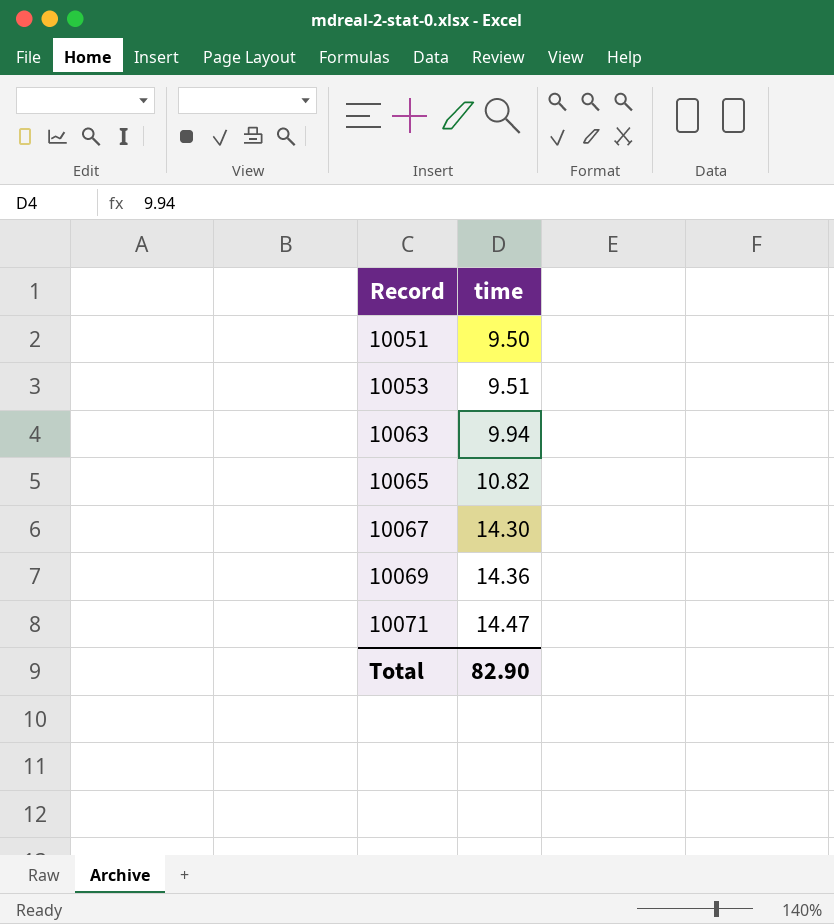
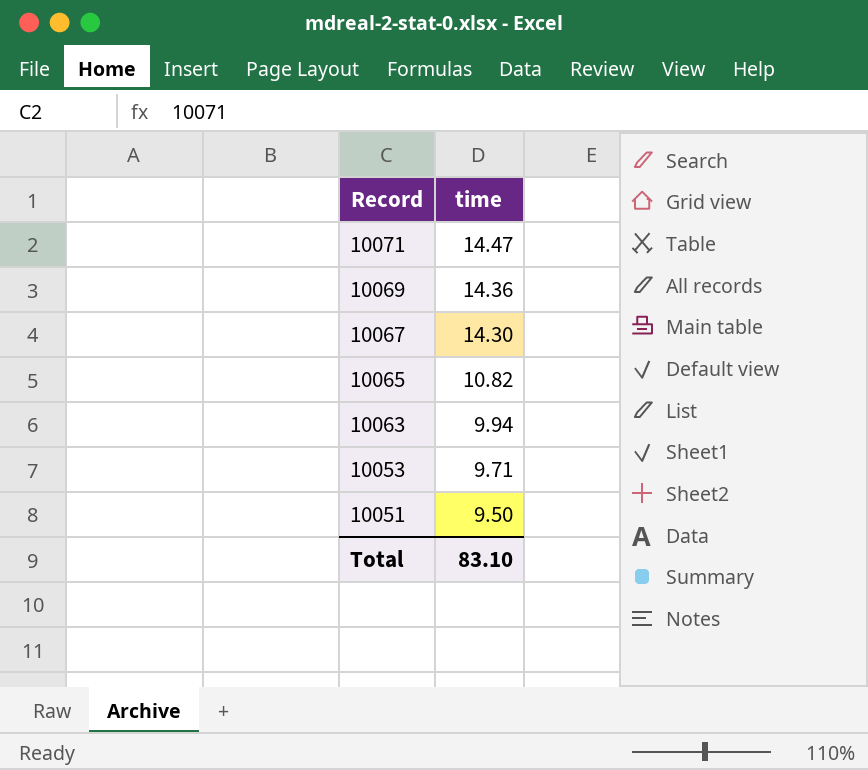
row order: Record ascending -> Record descending
10053 | time: 9.51 -> 9.71
Total | time: 82.90 -> 83.10

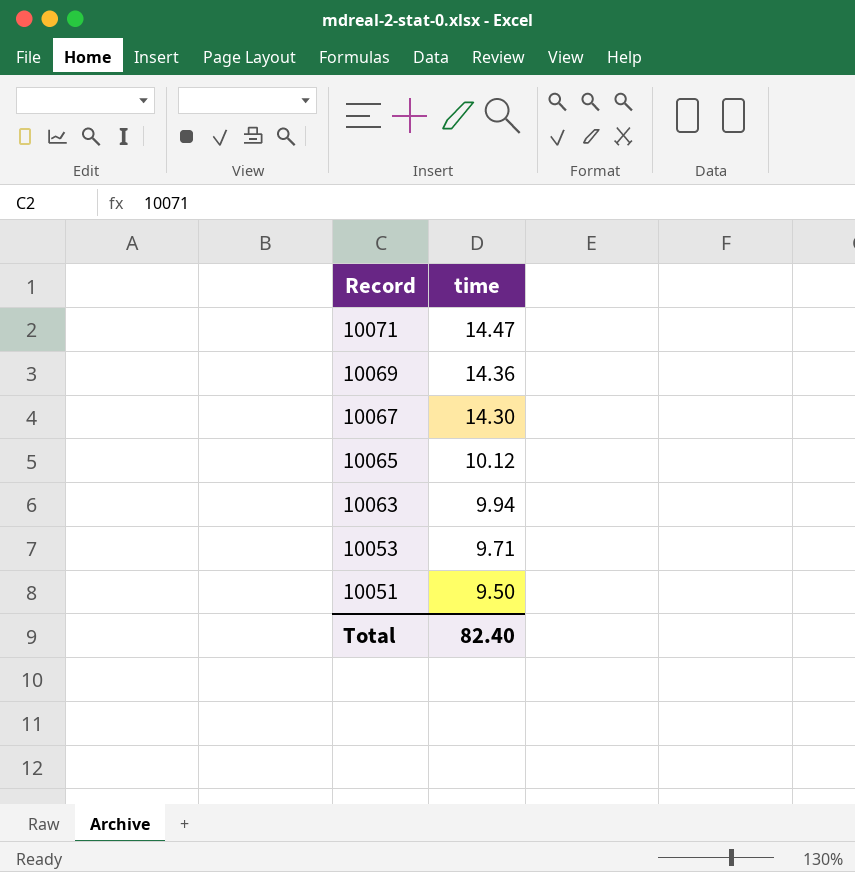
10065 | time: 10.82 -> 10.12
Total | time: 83.10 -> 82.40

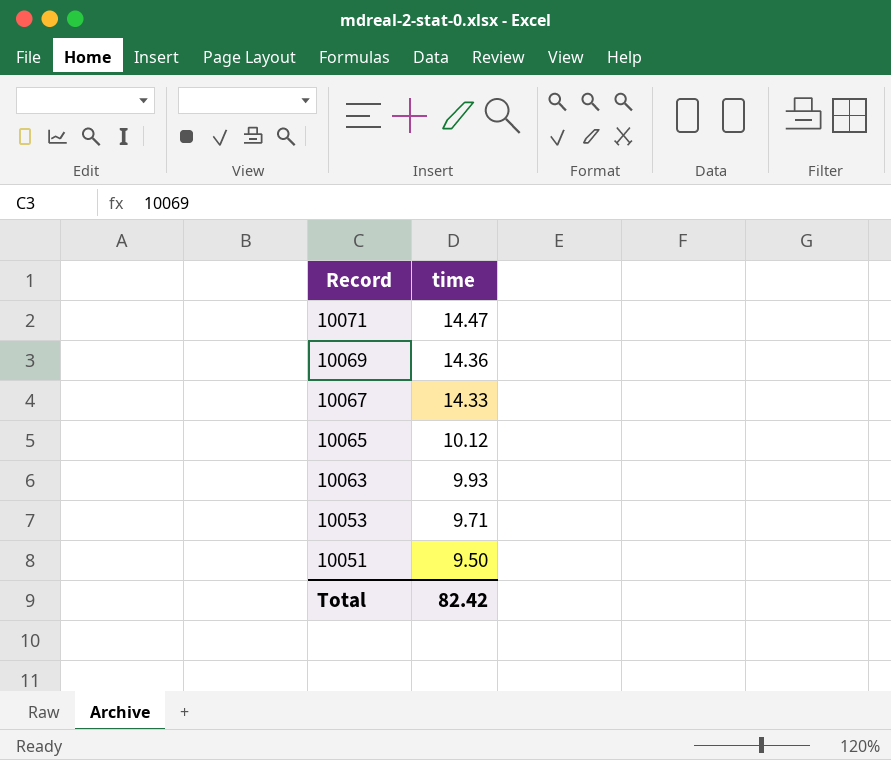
10067 | time: 14.30 -> 14.33
10063 | time: 9.94 -> 9.93
Total | time: 82.40 -> 82.42

